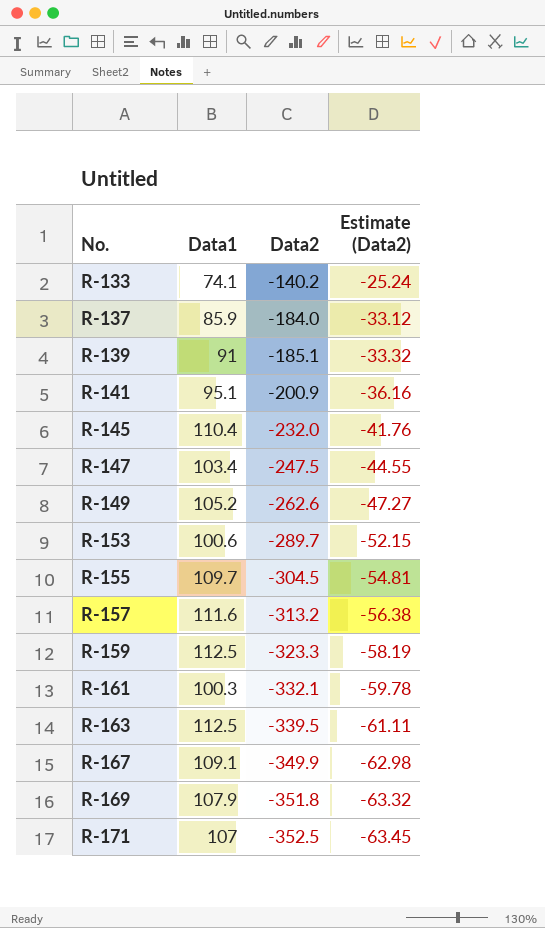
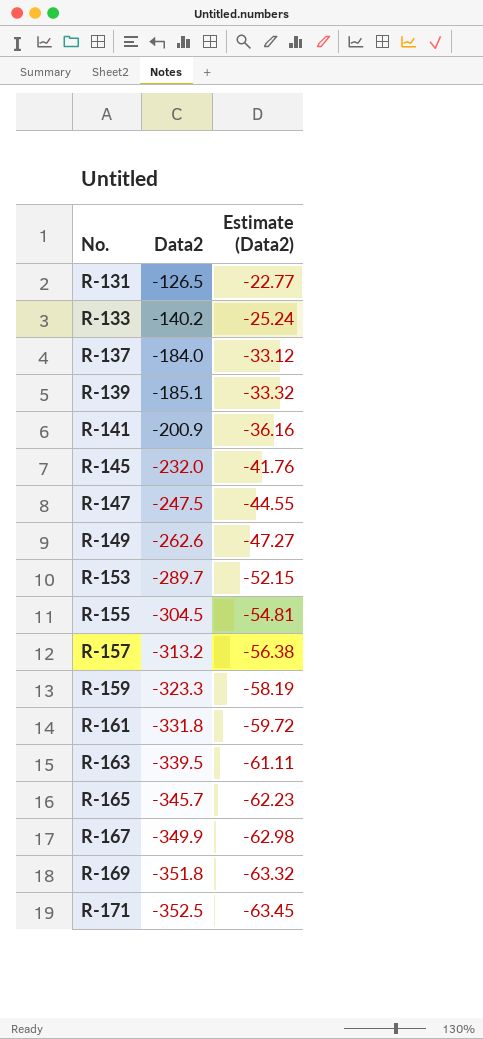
column Data1 | position: 2 -> none
row R-131: none -> -126.5 | -22.77
R-161 | Data2: -332.1 -> -331.8
R-161 | Estimate (Data2): -59.78 -> -59.72
row R-165: none -> -345.7 | -62.23

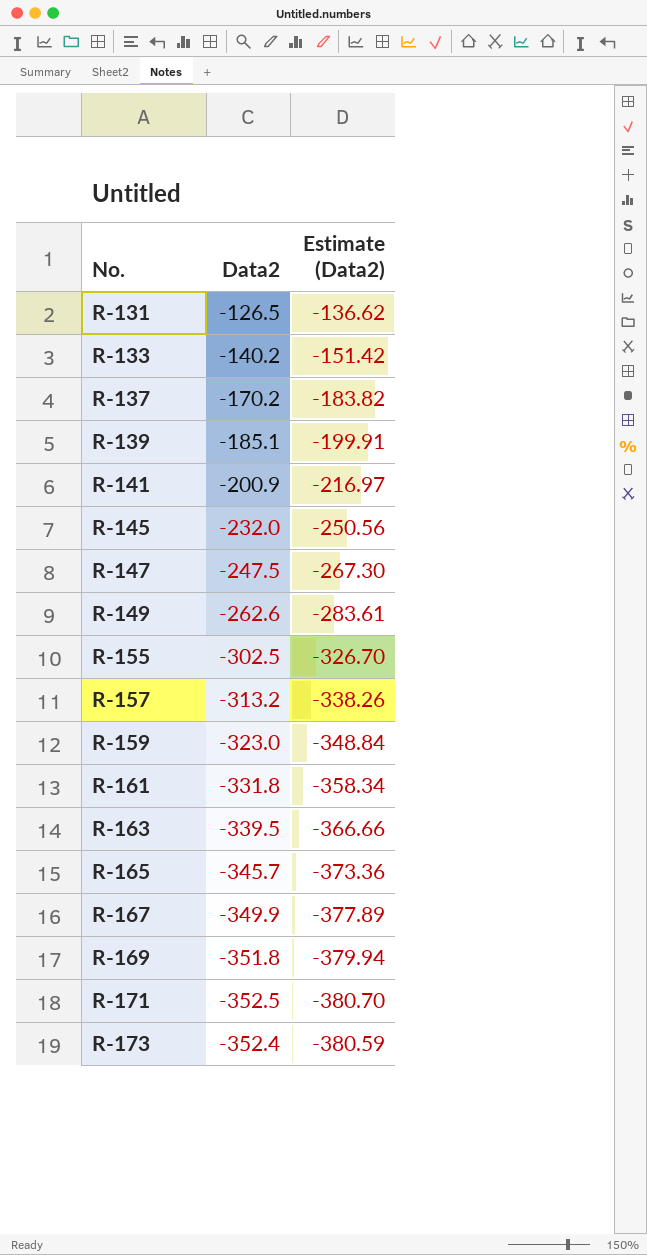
column Estimate (Data2) | formula: [Data2] * 0.18 -> [Data2] * 1.08
row R-153: -289.7 | -52.15 -> none
R-137 | Data2: -184.0 -> -170.2
R-155 | Data2: -304.5 -> -302.5
R-159 | Data2: -323.3 -> -323.0
row R-173: none -> -352.4 | -380.59

